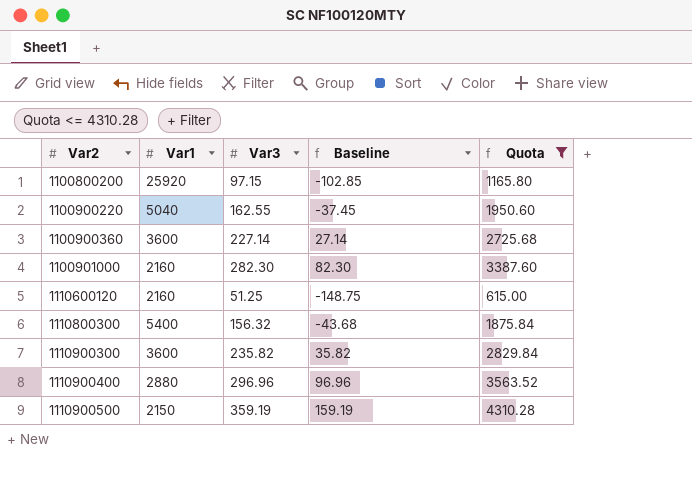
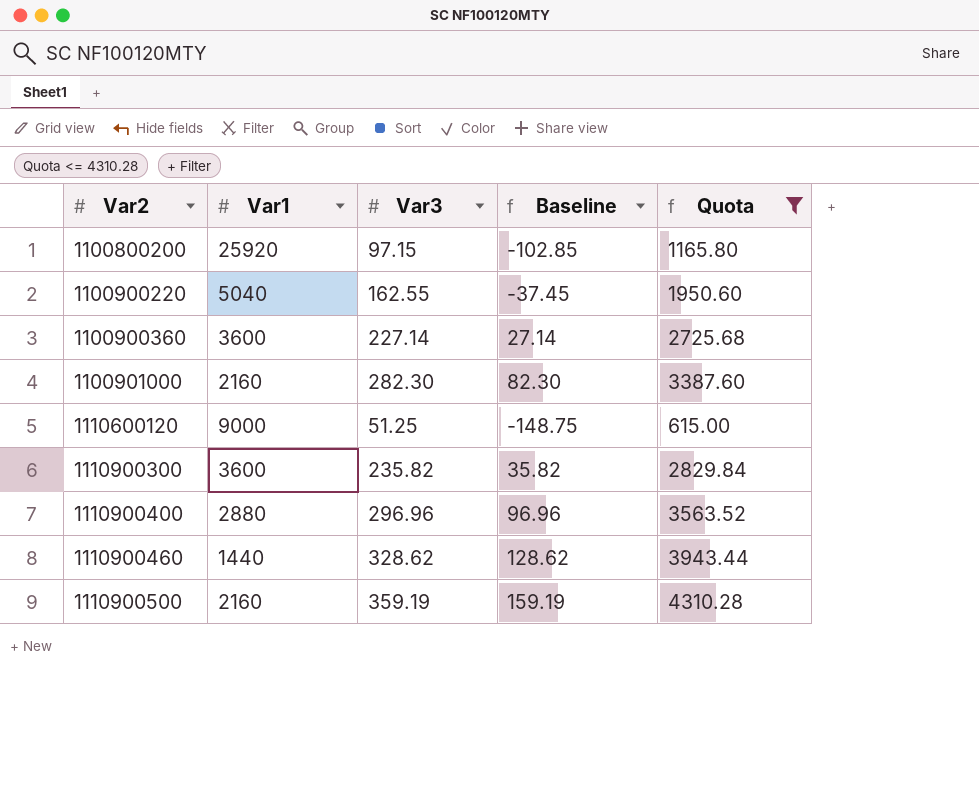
row 1110800300: 5400 | 156.32 | -43.68 | 1875.84 -> none
1110600120 | Var1: 2160 -> 9000
row 1110900460: none -> 1440 | 328.62 | 128.62 | 3943.44
1110900500 | Var1: 2150 -> 2160

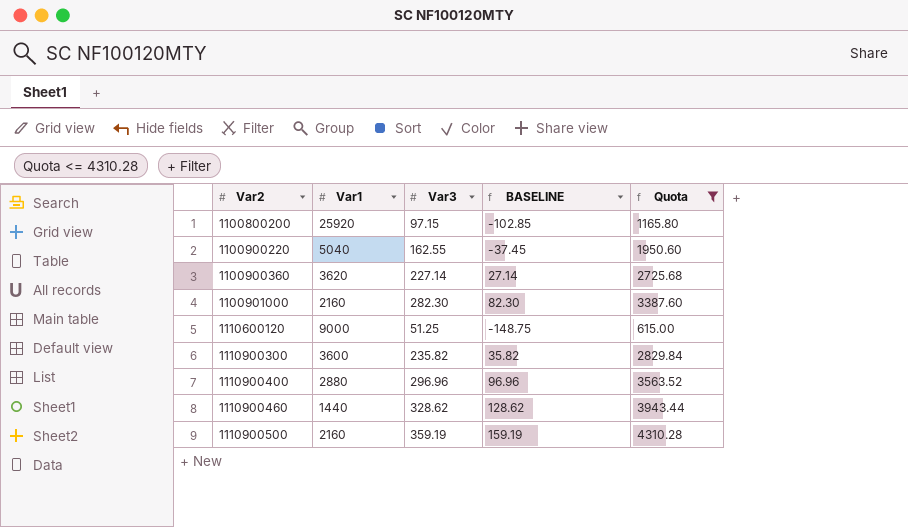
column name: Baseline -> BASELINE
1100900360 | Var1: 3600 -> 3620

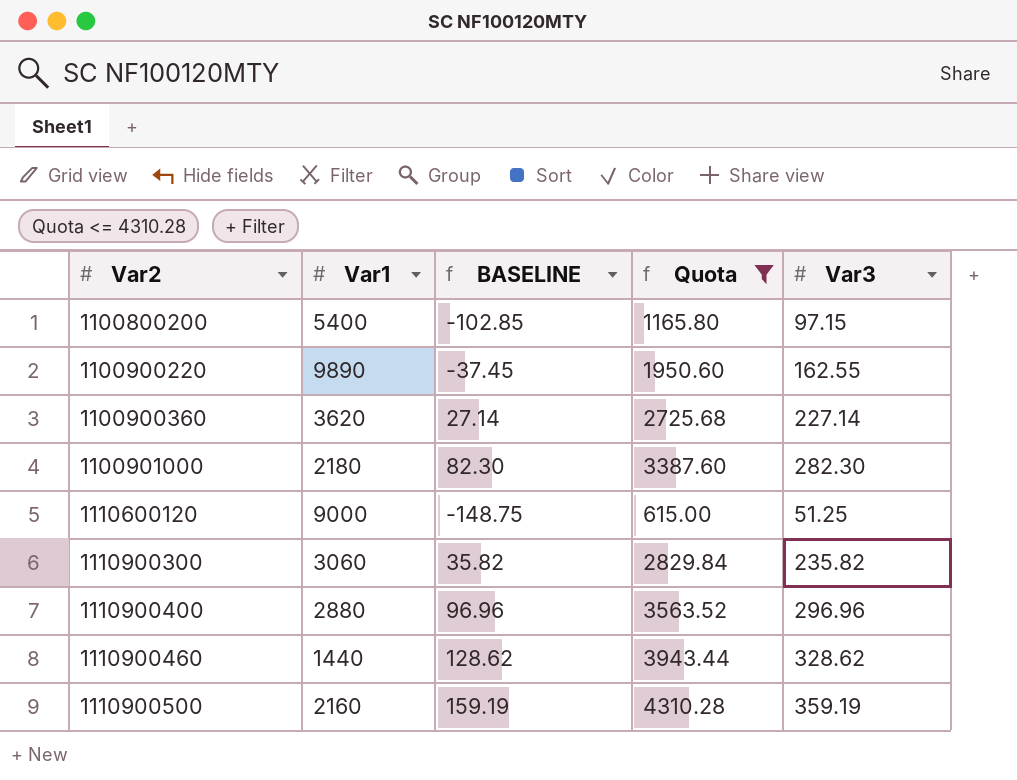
column Var3 | position: 3 -> 5
1100800200 | Var1: 25920 -> 5400
1100900220 | Var1: 5040 -> 9890
1100901000 | Var1: 2160 -> 2180
1110900300 | Var1: 3600 -> 3060

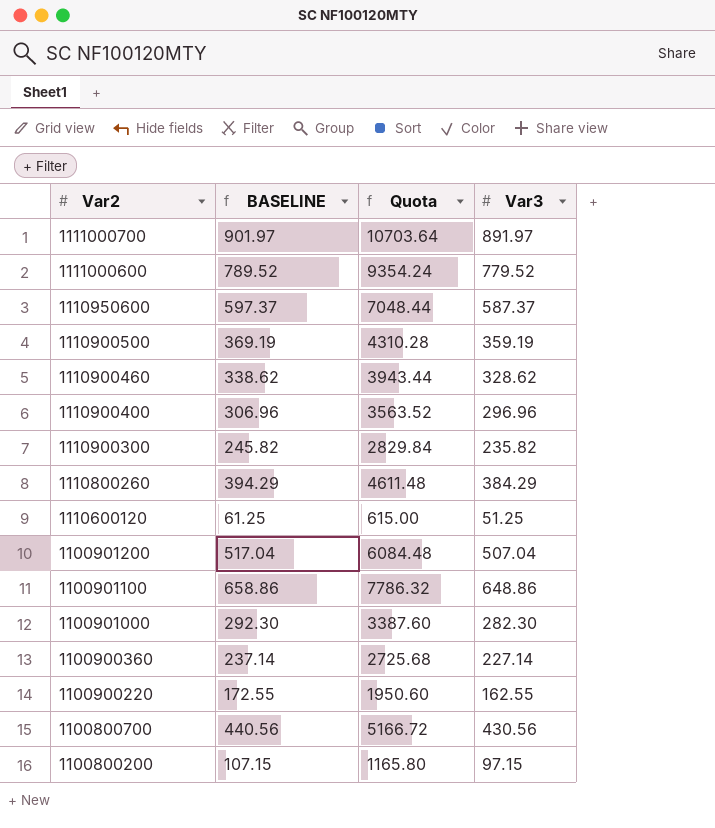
filter: Quota <= 4310.28 -> none
row order: Var2 ascending -> Var2 descending
column Var1 | position: 2 -> none
column BASELINE | formula: [Var3] - 200 -> [Var3] + 10

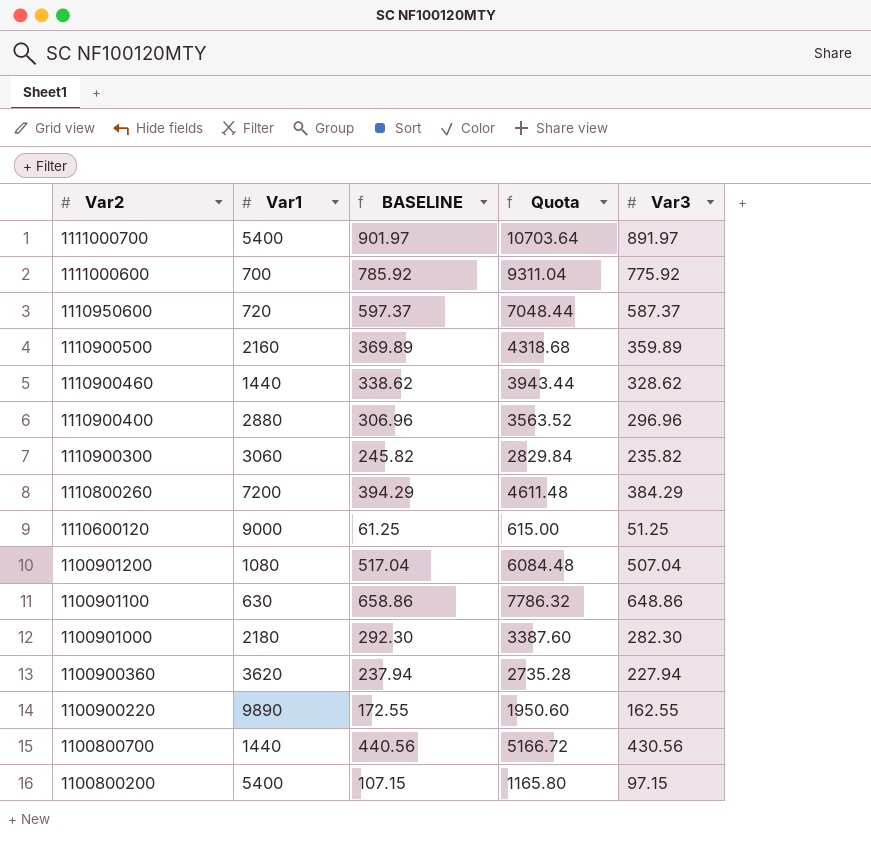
column Var1 | position: none -> 2
1111000600 | BASELINE: 789.52 -> 785.92
1111000600 | Quota: 9354.24 -> 9311.04
1111000600 | Var3: 779.52 -> 775.92
1110900500 | BASELINE: 369.19 -> 369.89
1110900500 | Quota: 4310.28 -> 4318.68
1110900500 | Var3: 359.19 -> 359.89
1100900360 | BASELINE: 237.14 -> 237.94
1100900360 | Quota: 2725.68 -> 2735.28
1100900360 | Var3: 227.14 -> 227.94

